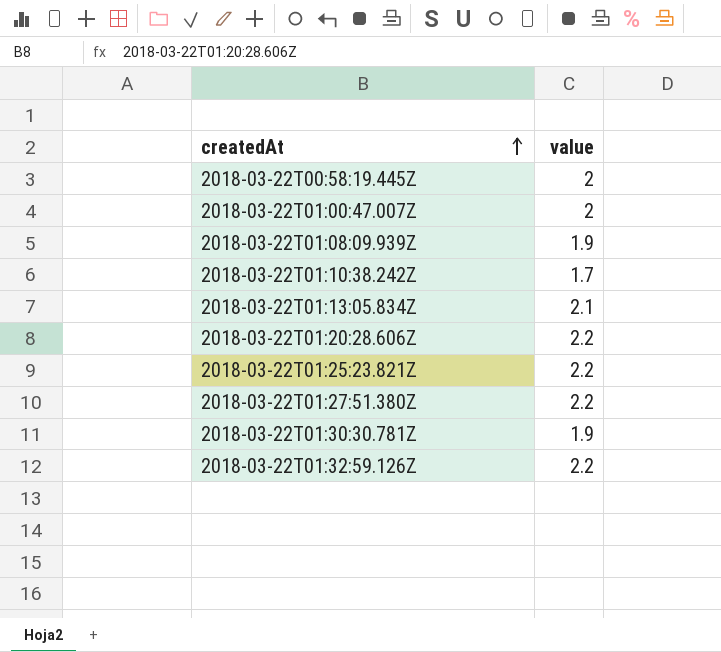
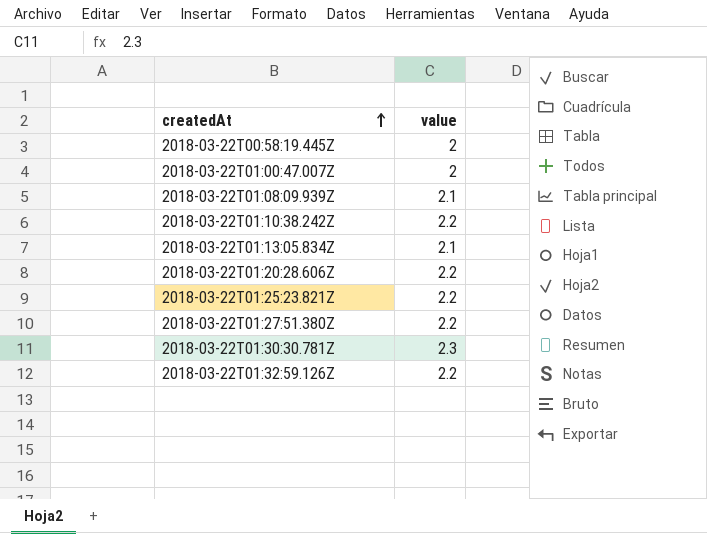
2018-03-22T01:08:09.939Z | value: 1.9 -> 2.1
2018-03-22T01:10:38.242Z | value: 1.7 -> 2.2
2018-03-22T01:30:30.781Z | value: 1.9 -> 2.3

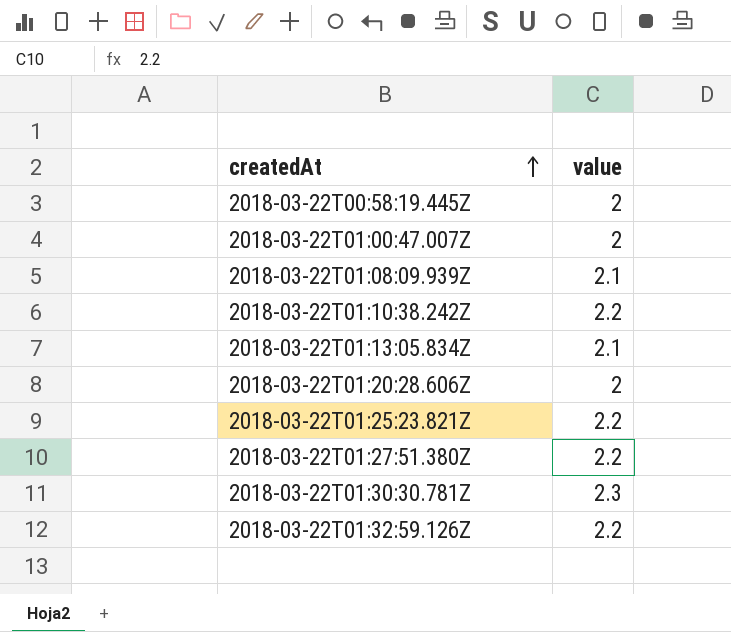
2018-03-22T01:20:28.606Z | value: 2.2 -> 2

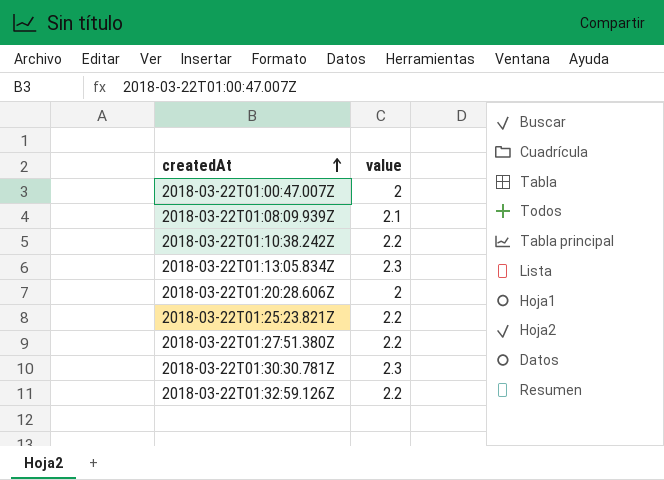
row 2018-03-22T00:58:19.445Z: 2 -> none
2018-03-22T01:13:05.834Z | value: 2.1 -> 2.3

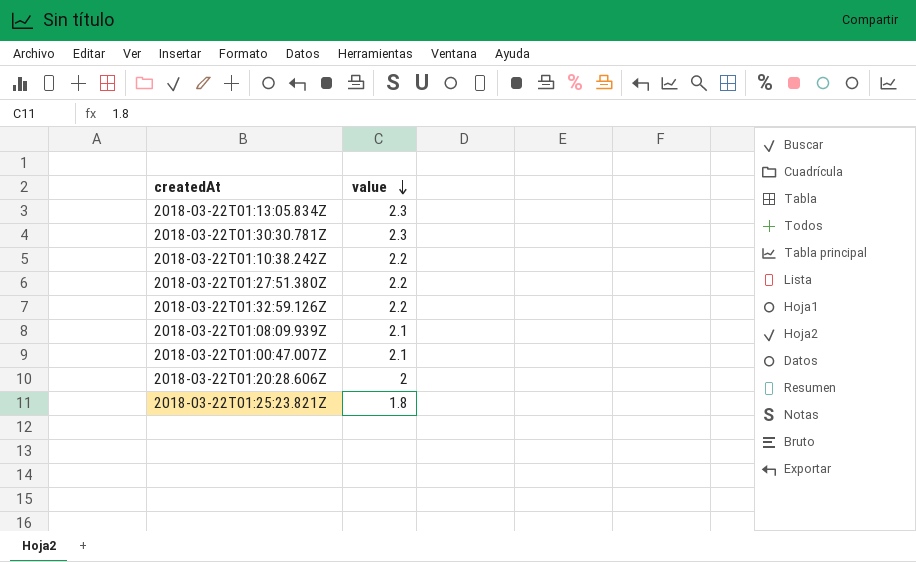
row order: createdAt ascending -> value descending
2018-03-22T01:00:47.007Z | value: 2 -> 2.1
2018-03-22T01:25:23.821Z | value: 2.2 -> 1.8

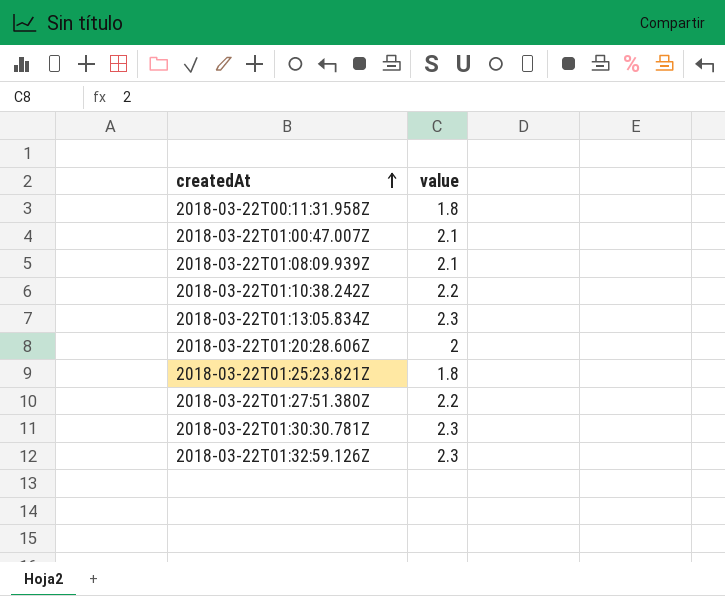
row order: value descending -> createdAt ascending
row 2018-03-22T00:11:31.958Z: none -> 1.8
2018-03-22T01:32:59.126Z | value: 2.2 -> 2.3

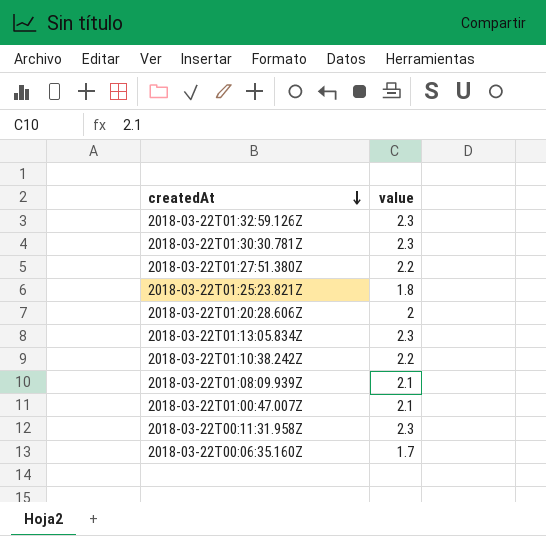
row order: createdAt ascending -> createdAt descending
2018-03-22T00:11:31.958Z | value: 1.8 -> 2.3
row 2018-03-22T00:06:35.160Z: none -> 1.7

